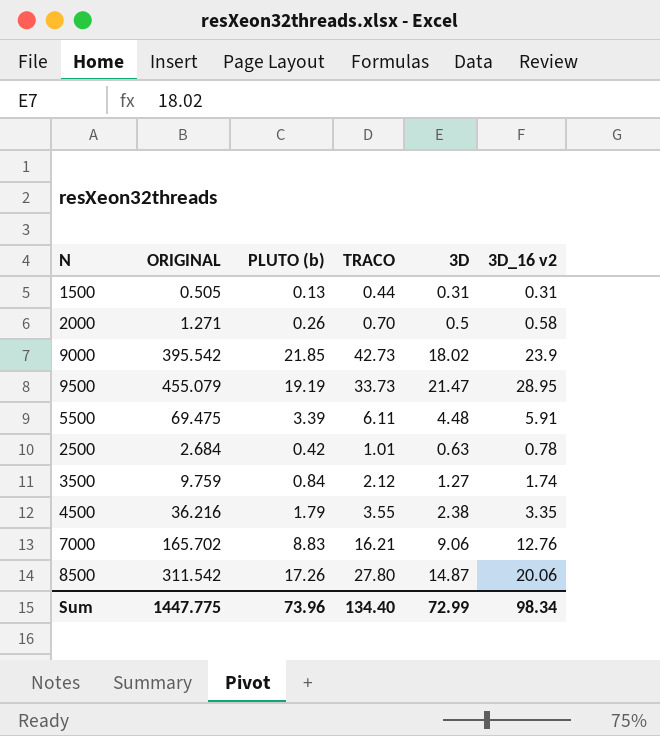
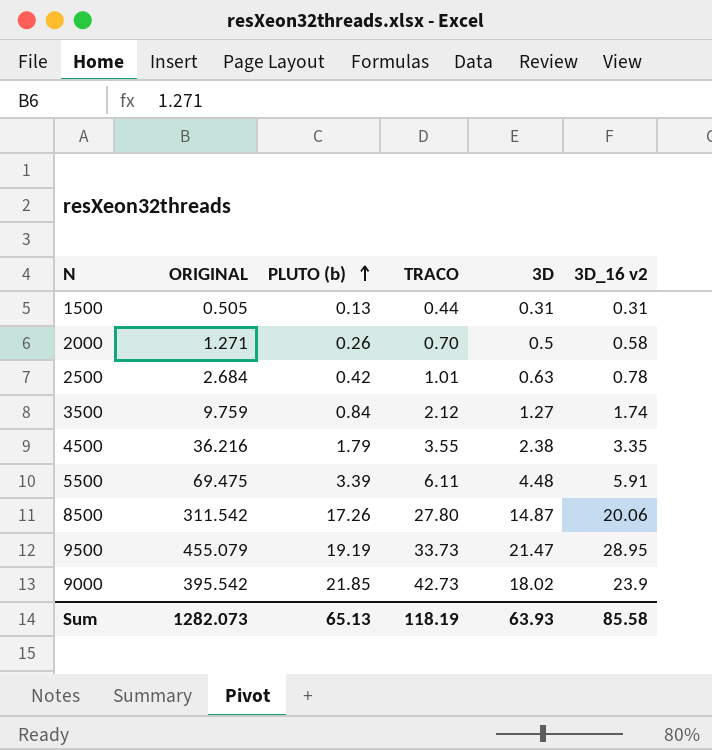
row order: none -> PLUTO (b) ascending
row 7000: 165.702 | 8.83 | 16.21 | 9.06 | 12.76 -> none
Sum | ORIGINAL: 1447.775 -> 1282.073
Sum | PLUTO (b): 73.96 -> 65.13
Sum | TRACO: 134.40 -> 118.19
Sum | 3D: 72.99 -> 63.93
Sum | 3D_16 v2: 98.34 -> 85.58

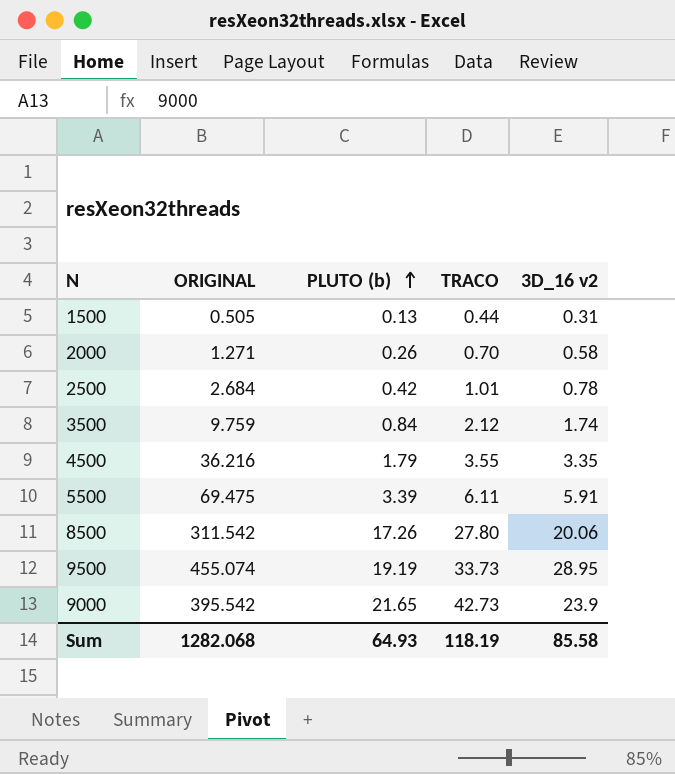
column 3D | position: 5 -> none
9500 | ORIGINAL: 455.079 -> 455.074
9000 | PLUTO (b): 21.85 -> 21.65
Sum | ORIGINAL: 1282.073 -> 1282.068
Sum | PLUTO (b): 65.13 -> 64.93

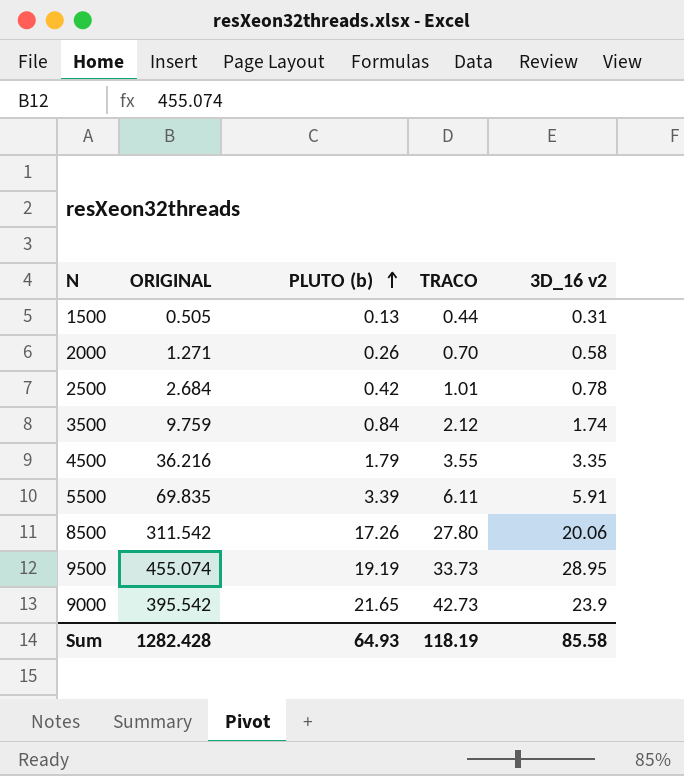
5500 | ORIGINAL: 69.475 -> 69.835
Sum | ORIGINAL: 1282.068 -> 1282.428

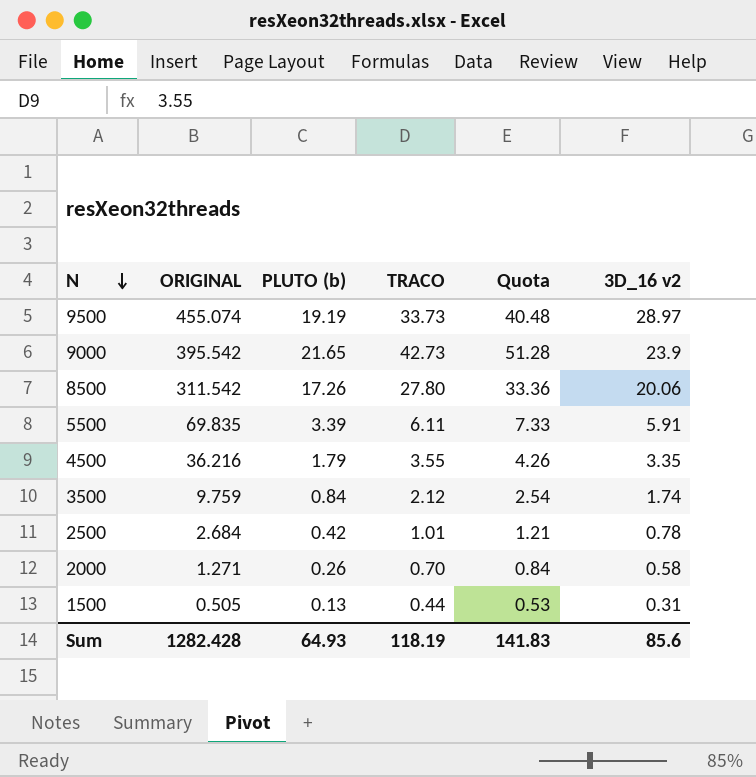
row order: PLUTO (b) ascending -> N descending
column Quota | formula: none -> [TRACO] * 1.2
9500 | 3D_16 v2: 28.95 -> 28.97
Sum | 3D_16 v2: 85.58 -> 85.6

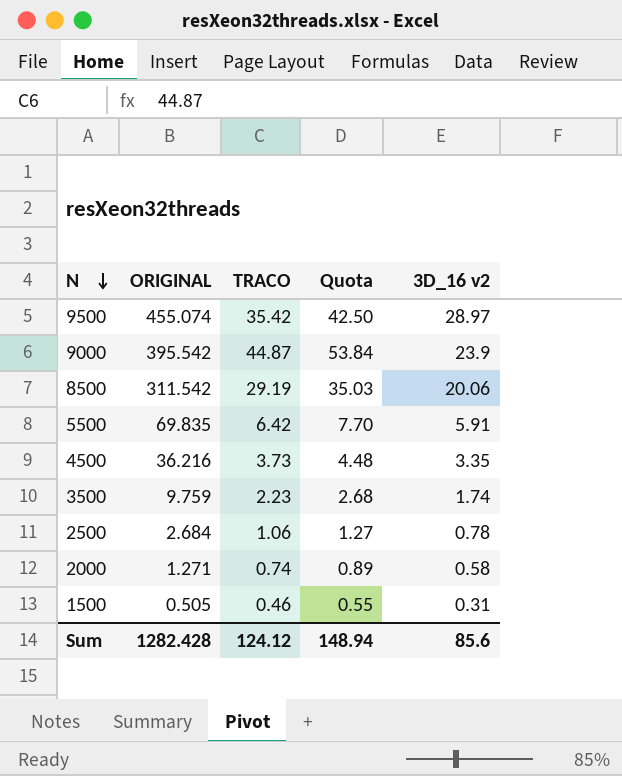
column PLUTO (b) | position: 3 -> none
9500 | TRACO: 33.73 -> 35.42
9500 | Quota: 40.48 -> 42.50
9000 | TRACO: 42.73 -> 44.87
9000 | Quota: 51.28 -> 53.84
8500 | TRACO: 27.80 -> 29.19
8500 | Quota: 33.36 -> 35.03
5500 | TRACO: 6.11 -> 6.42
5500 | Quota: 7.33 -> 7.70
4500 | TRACO: 3.55 -> 3.73
4500 | Quota: 4.26 -> 4.48
3500 | TRACO: 2.12 -> 2.23
3500 | Quota: 2.54 -> 2.68
2500 | TRACO: 1.01 -> 1.06
2500 | Quota: 1.21 -> 1.27
2000 | TRACO: 0.70 -> 0.74
2000 | Quota: 0.84 -> 0.89
1500 | TRACO: 0.44 -> 0.46
1500 | Quota: 0.53 -> 0.55
Sum | TRACO: 118.19 -> 124.12
Sum | Quota: 141.83 -> 148.94

